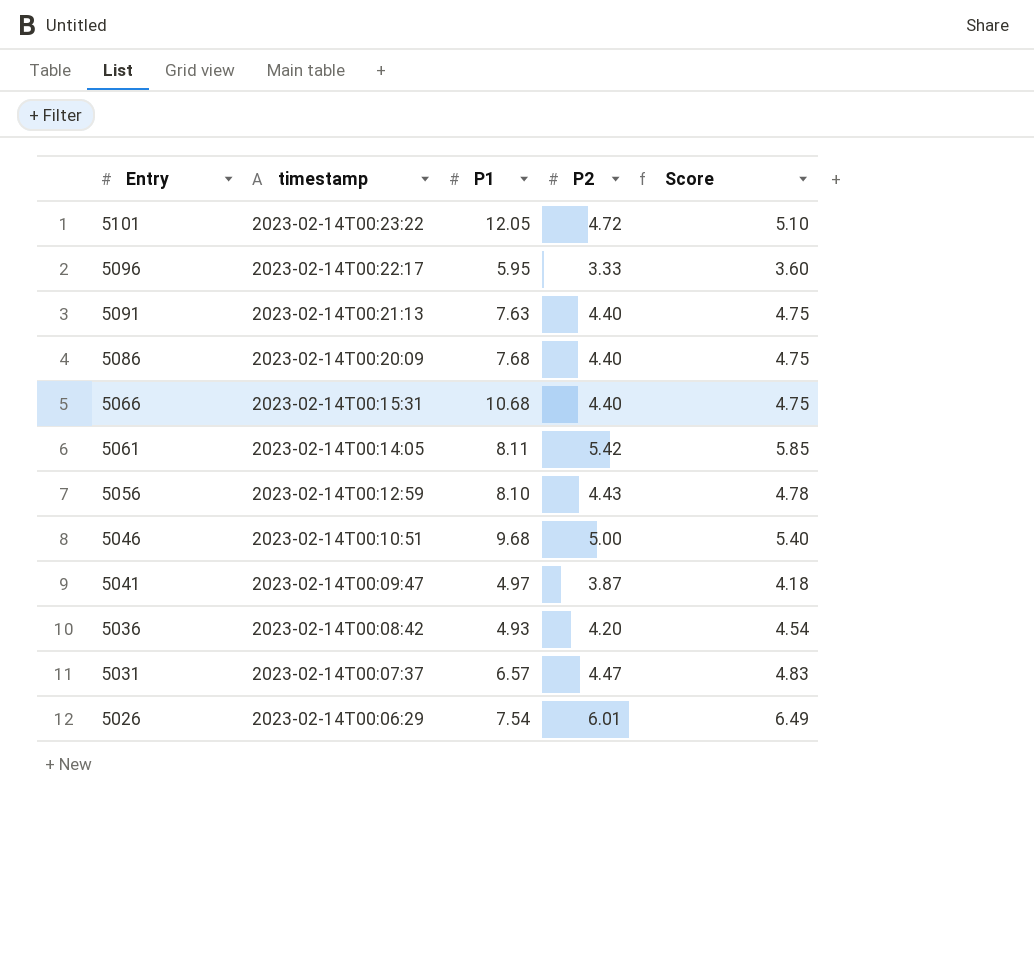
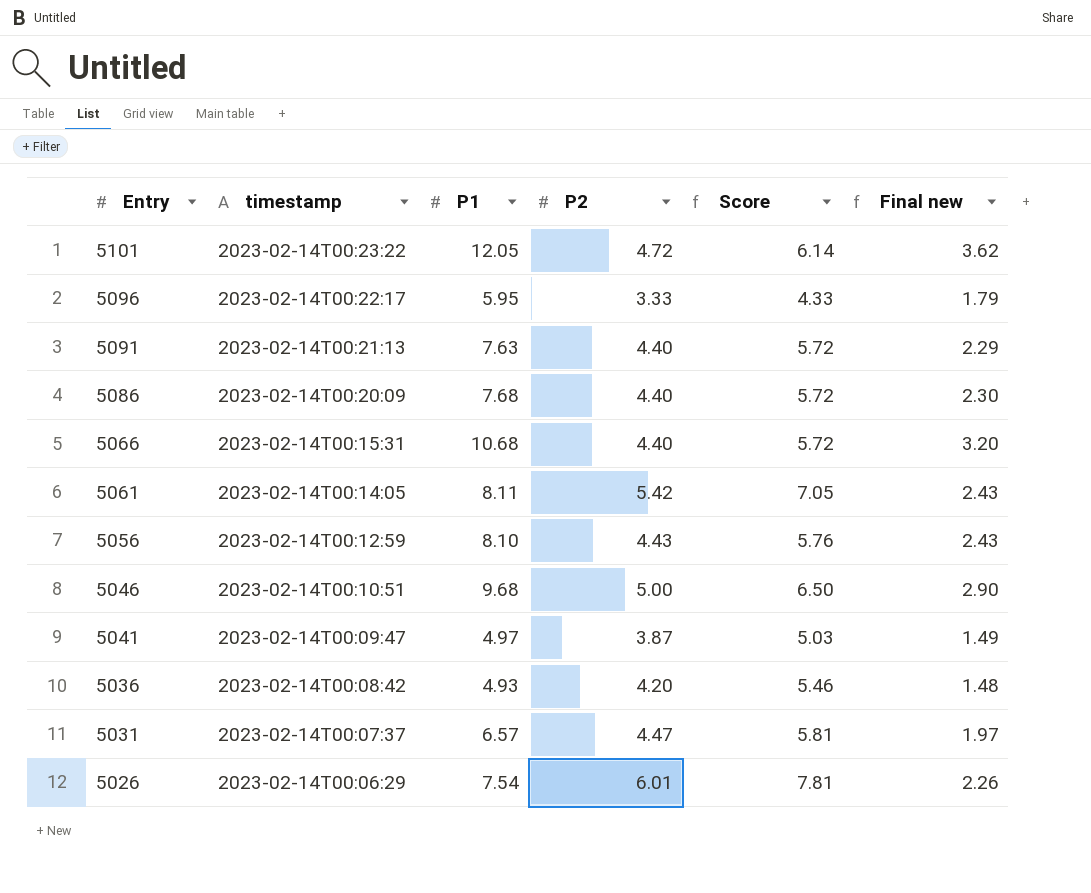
column Score | formula: [P2] * 1.08 -> [P2] * 1.3
column Final new | formula: none -> [P1] * 0.3

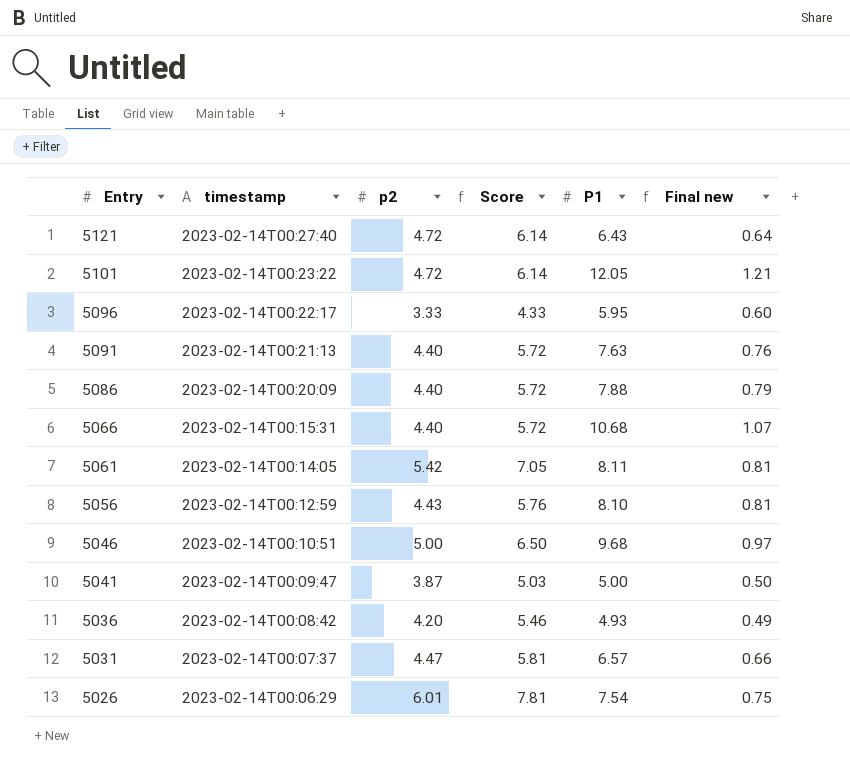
column name: P2 -> p2
column P1 | position: 3 -> 5
column Final new | formula: [P1] * 0.3 -> [P1] * 0.1
row 5121: none -> 2023-02-14T00:27:40 | 4.72 | 6.14 | 6.43 | 0.64
5086 | P1: 7.68 -> 7.88
5041 | P1: 4.97 -> 5.00

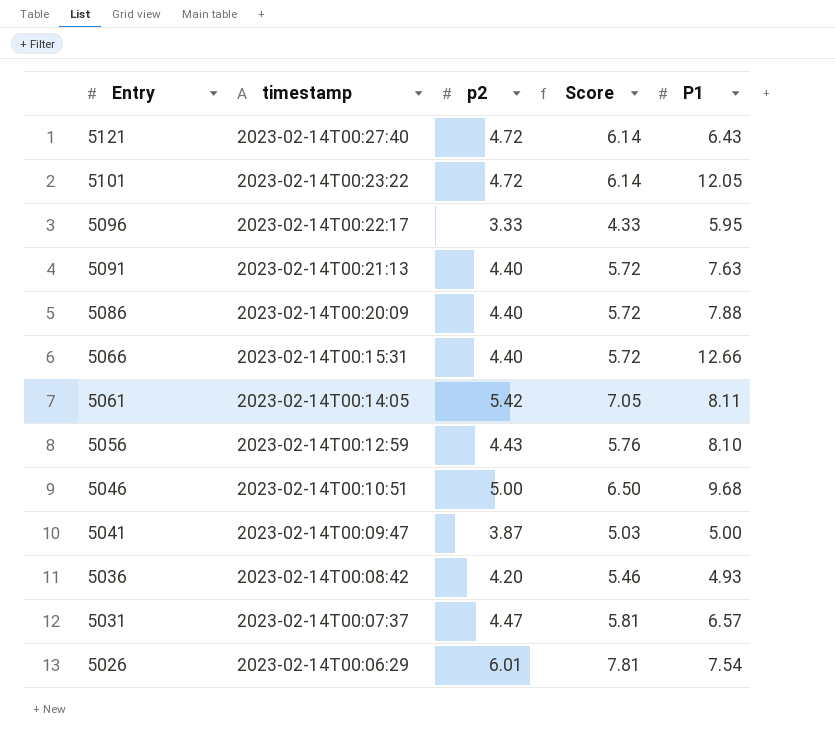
column Final new | formula: [P1] * 0.1 -> none
5066 | P1: 10.68 -> 12.66

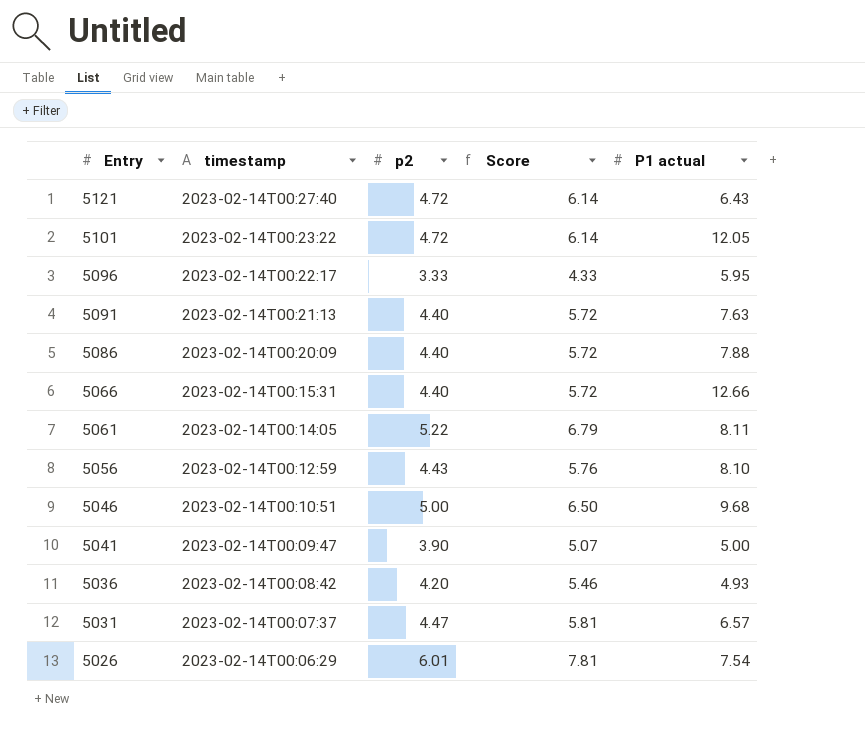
column name: P1 -> P1 actual
5061 | p2: 5.42 -> 5.22
5061 | Score: 7.05 -> 6.79
5041 | p2: 3.87 -> 3.90
5041 | Score: 5.03 -> 5.07

